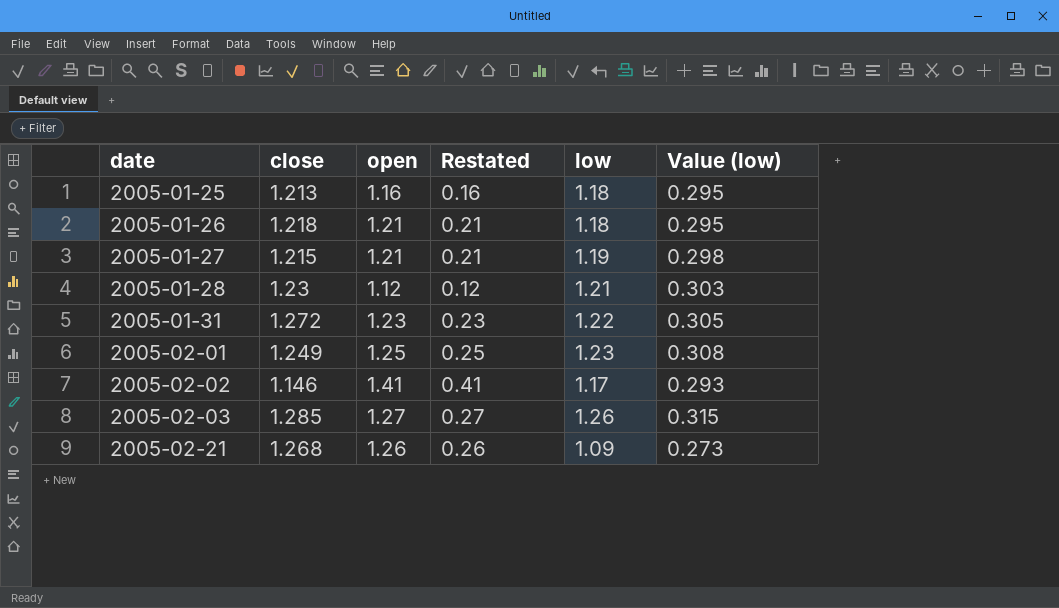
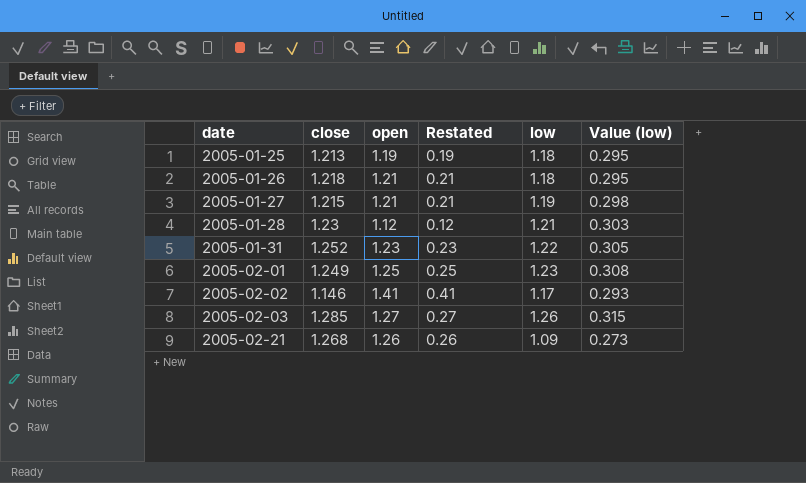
2005-01-25 | open: 1.16 -> 1.19
2005-01-25 | Restated: 0.16 -> 0.19
2005-01-31 | close: 1.272 -> 1.252

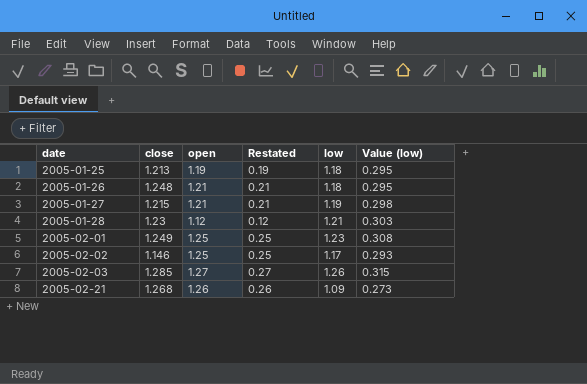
row 2005-01-31: 1.252 | 1.23 | 0.23 | 1.22 | 0.305 -> none
2005-01-26 | close: 1.218 -> 1.248
2005-02-02 | open: 1.41 -> 1.25
2005-02-02 | Restated: 0.41 -> 0.25

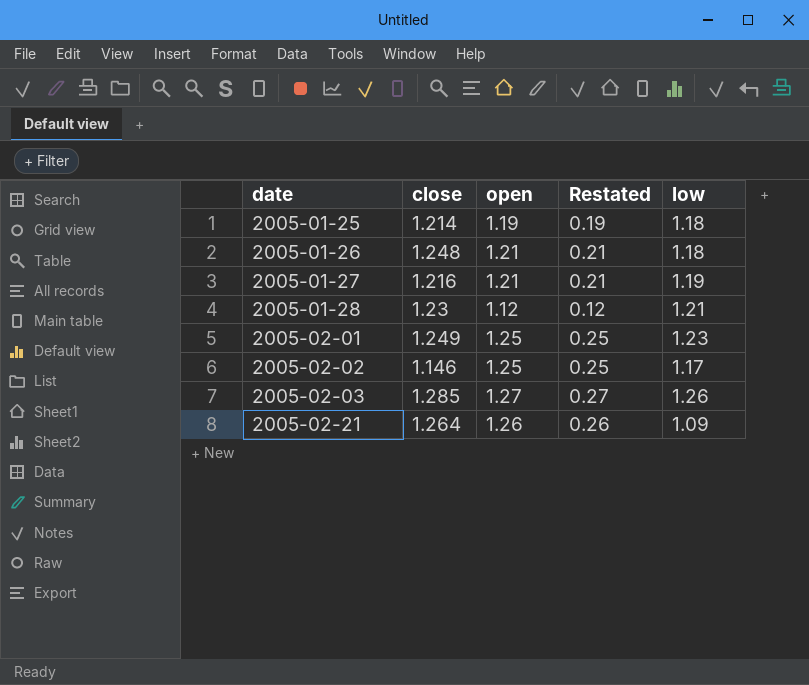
column Value (low) | formula: [low] * 0.25 -> none
2005-01-25 | close: 1.213 -> 1.214
2005-01-27 | close: 1.215 -> 1.216
2005-02-21 | close: 1.268 -> 1.264

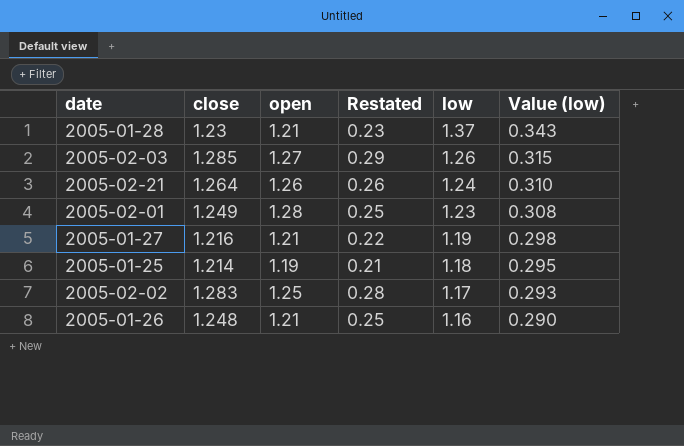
row order: date ascending -> low descending
column Restated | formula: [open] - 1 -> [close] - 1
column Value (low) | formula: none -> [low] * 0.25
2005-01-28 | open: 1.12 -> 1.21
2005-01-28 | low: 1.21 -> 1.37
2005-02-21 | low: 1.09 -> 1.24
2005-02-01 | open: 1.25 -> 1.28
2005-02-02 | close: 1.146 -> 1.283
2005-01-26 | low: 1.18 -> 1.16

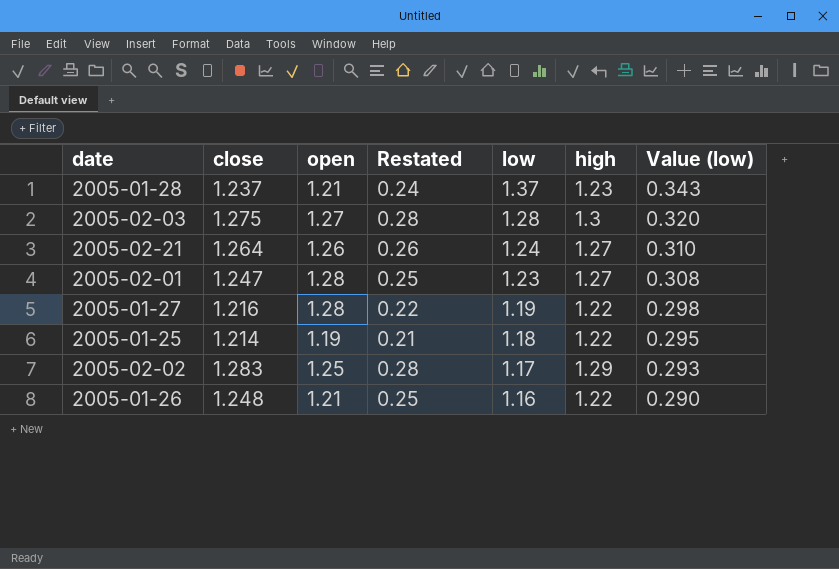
column high | position: none -> 6
2005-01-28 | close: 1.23 -> 1.237
2005-01-28 | Restated: 0.23 -> 0.24
2005-02-03 | close: 1.285 -> 1.275
2005-02-03 | Restated: 0.29 -> 0.28
2005-02-03 | low: 1.26 -> 1.28
2005-02-03 | Value (low): 0.315 -> 0.320
2005-02-01 | close: 1.249 -> 1.247
2005-01-27 | open: 1.21 -> 1.28

